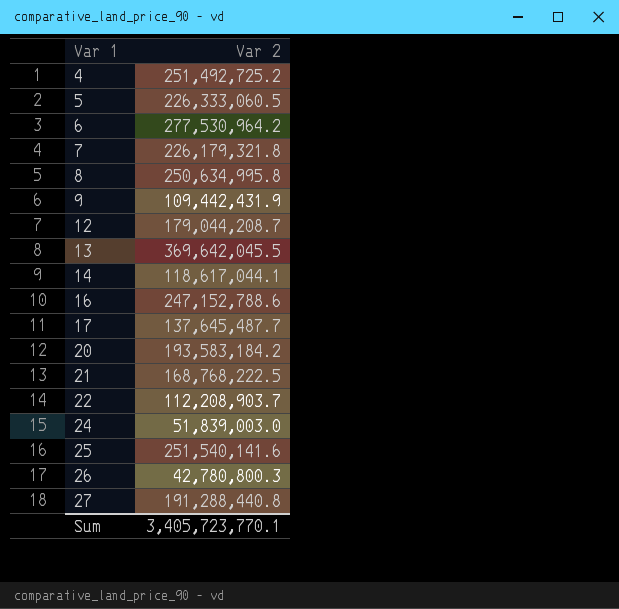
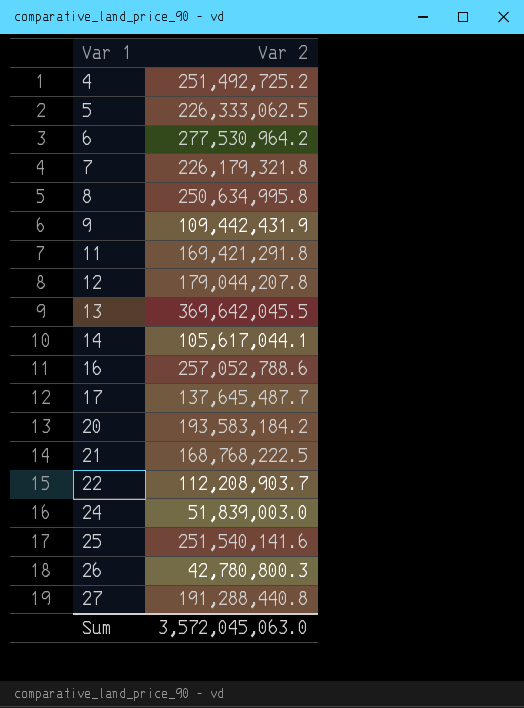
5 | Var 2: 226,333,060.5 -> 226,333,062.5
row 11: none -> 169,421,291.8
12 | Var 2: 179,044,208.7 -> 179,044,207.8
14 | Var 2: 118,617,044.1 -> 105,617,044.1
16 | Var 2: 247,152,788.6 -> 257,052,788.6
Sum | Var 2: 3,405,723,770.1 -> 3,572,045,063.0

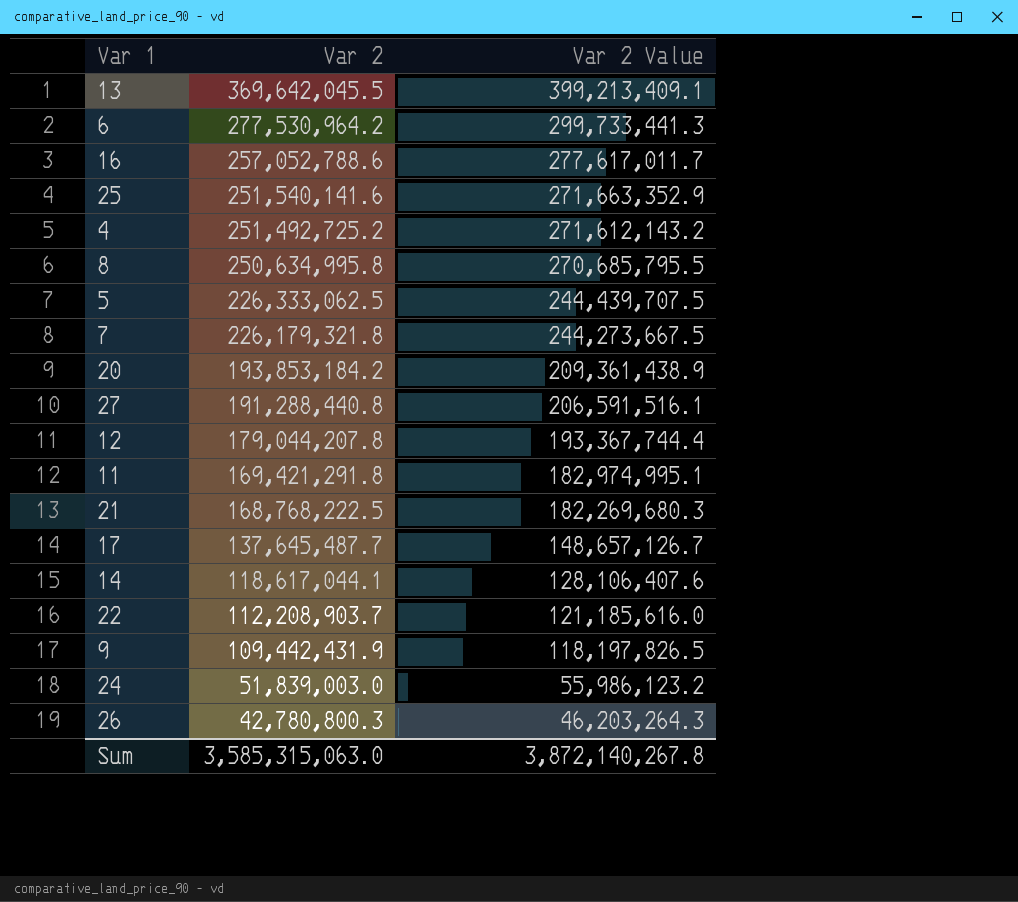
row order: Var 1 ascending -> Var 2 descending
column Var 2 Value | formula: none -> [Var 2] * 1.08
20 | Var 2: 193,583,184.2 -> 193,853,184.2
14 | Var 2: 105,617,044.1 -> 118,617,044.1
Sum | Var 2: 3,572,045,063.0 -> 3,585,315,063.0

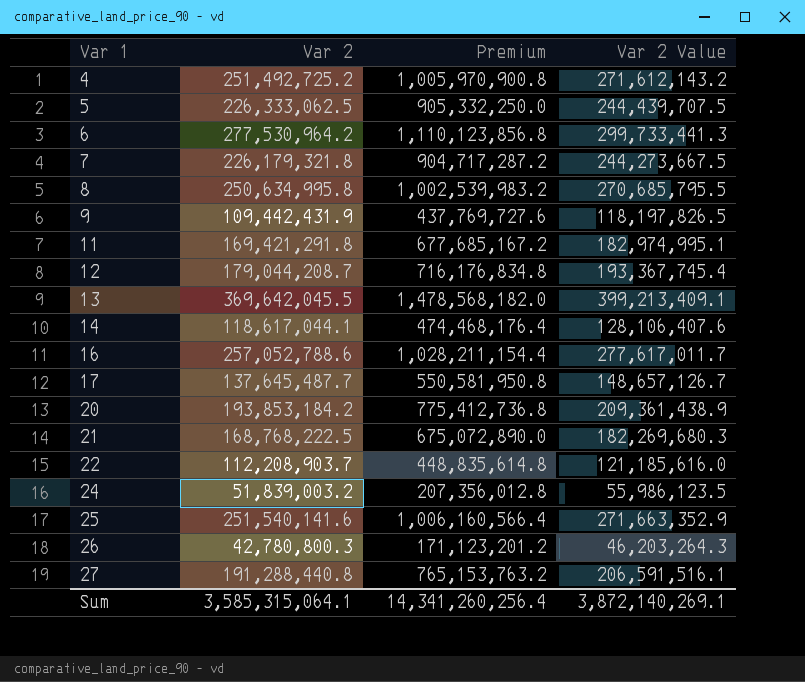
row order: Var 2 descending -> Var 1 ascending
column Premium | formula: none -> [Var 2] * 4
12 | Var 2: 179,044,207.8 -> 179,044,208.7
12 | Var 2 Value: 193,367,744.4 -> 193,367,745.4
24 | Var 2: 51,839,003.0 -> 51,839,003.2
24 | Var 2 Value: 55,986,123.2 -> 55,986,123.5
Sum | Var 2: 3,585,315,063.0 -> 3,585,315,064.1
Sum | Var 2 Value: 3,872,140,267.8 -> 3,872,140,269.1

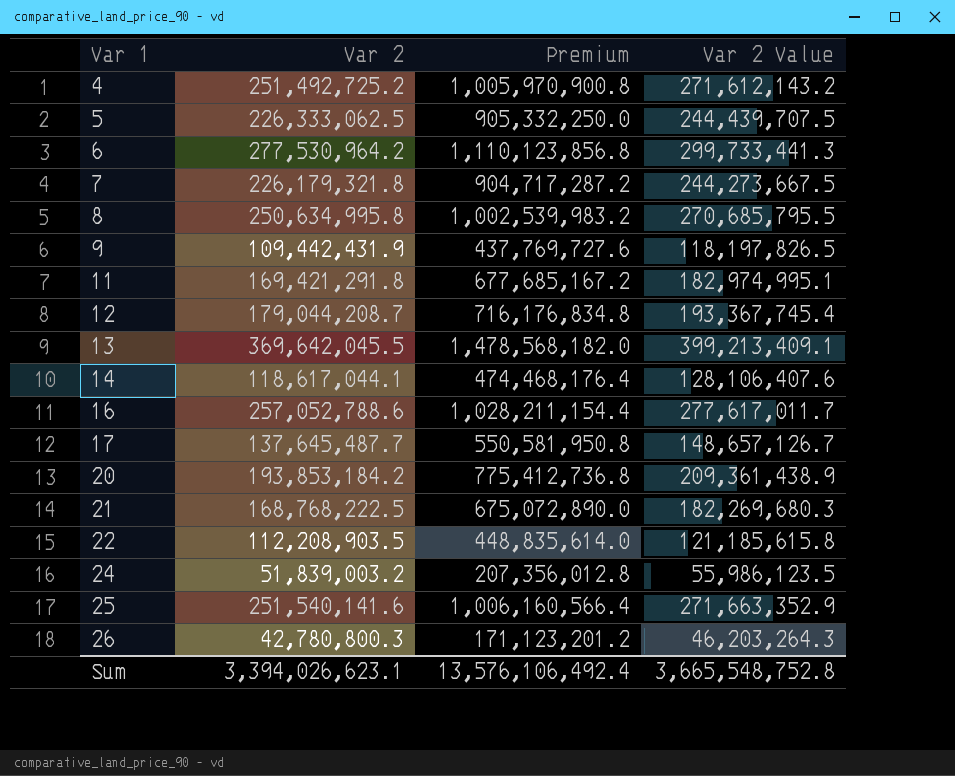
row 27: 191,288,440.8 | 765,153,763.2 | 206,591,516.1 -> none
22 | Var 2: 112,208,903.7 -> 112,208,903.5
22 | Premium: 448,835,614.8 -> 448,835,614.0
22 | Var 2 Value: 121,185,616.0 -> 121,185,615.8
Sum | Var 2: 3,585,315,064.1 -> 3,394,026,623.1
Sum | Premium: 14,341,260,256.4 -> 13,576,106,492.4
Sum | Var 2 Value: 3,872,140,269.1 -> 3,665,548,752.8

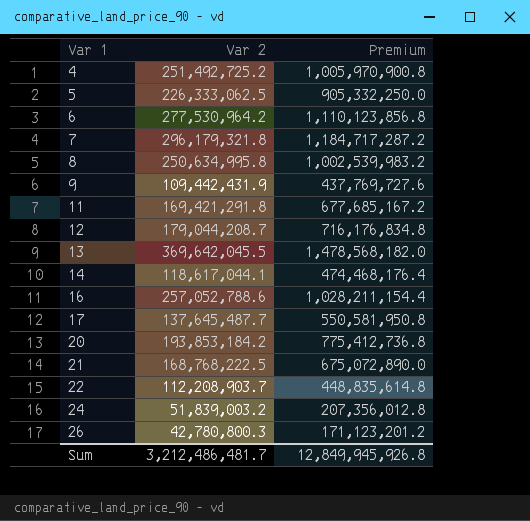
column Var 2 Value | formula: [Var 2] * 1.08 -> none
row 25: 251,540,141.6 | 1,006,160,566.4 | 271,663,352.9 -> none
7 | Var 2: 226,179,321.8 -> 296,179,321.8
7 | Premium: 904,717,287.2 -> 1,184,717,287.2
22 | Var 2: 112,208,903.5 -> 112,208,903.7
22 | Premium: 448,835,614.0 -> 448,835,614.8
Sum | Var 2: 3,394,026,623.1 -> 3,212,486,481.7
Sum | Premium: 13,576,106,492.4 -> 12,849,945,926.8

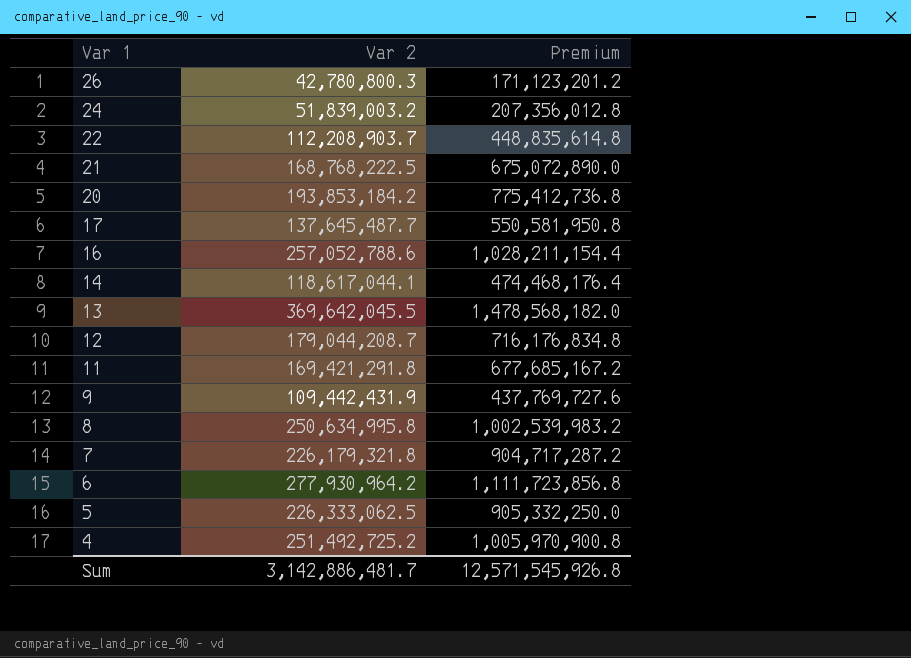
row order: Var 1 ascending -> Var 1 descending
7 | Var 2: 296,179,321.8 -> 226,179,321.8
7 | Premium: 1,184,717,287.2 -> 904,717,287.2
6 | Var 2: 277,530,964.2 -> 277,930,964.2
6 | Premium: 1,110,123,856.8 -> 1,111,723,856.8
Sum | Var 2: 3,212,486,481.7 -> 3,142,886,481.7
Sum | Premium: 12,849,945,926.8 -> 12,571,545,926.8

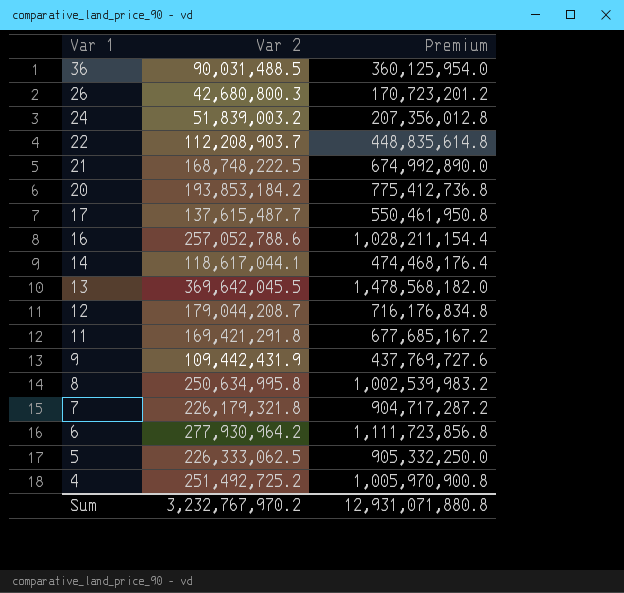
row 36: none -> 90,031,488.5 | 360,125,954.0
26 | Var 2: 42,780,800.3 -> 42,680,800.3
26 | Premium: 171,123,201.2 -> 170,723,201.2
21 | Var 2: 168,768,222.5 -> 168,748,222.5
21 | Premium: 675,072,890.0 -> 674,992,890.0
17 | Var 2: 137,645,487.7 -> 137,615,487.7
17 | Premium: 550,581,950.8 -> 550,461,950.8
Sum | Var 2: 3,142,886,481.7 -> 3,232,767,970.2
Sum | Premium: 12,571,545,926.8 -> 12,931,071,880.8

